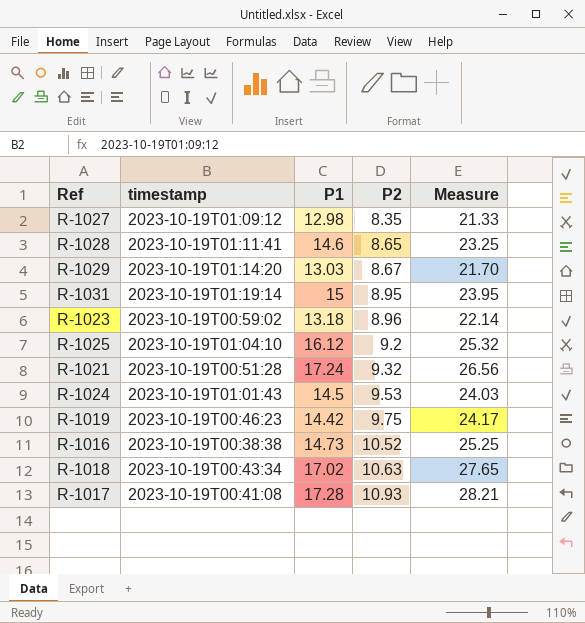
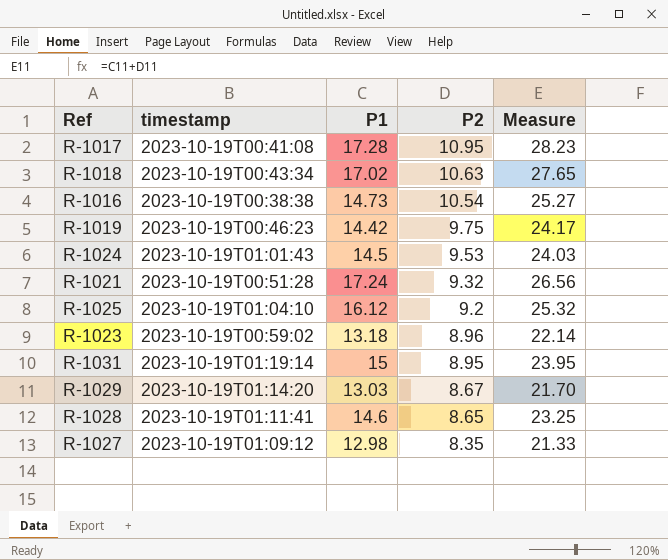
row order: P2 ascending -> P2 descending
R-1017 | P2: 10.93 -> 10.95
R-1017 | Measure: 28.21 -> 28.23
R-1016 | P2: 10.52 -> 10.54
R-1016 | Measure: 25.25 -> 25.27

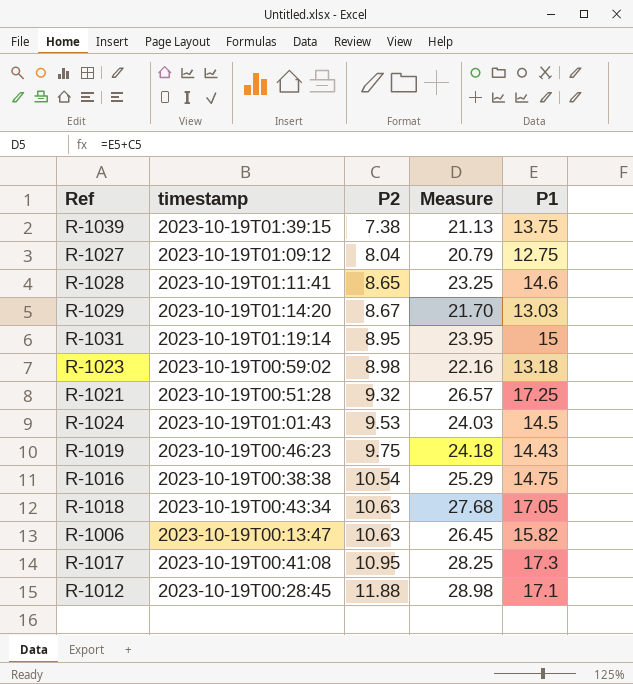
row order: P2 descending -> P2 ascending
column P1 | position: 3 -> 5
row R-1025: 2023-10-19T01:04:10 | 16.12 | 9.2 | 25.32 -> none
row R-1039: none -> 2023-10-19T01:39:15 | 7.38 | 21.13 | 13.75
R-1027 | P2: 8.35 -> 8.04
R-1027 | Measure: 21.33 -> 20.79
R-1027 | P1: 12.98 -> 12.75
R-1023 | P2: 8.96 -> 8.98
R-1023 | Measure: 22.14 -> 22.16
R-1021 | Measure: 26.56 -> 26.57
R-1021 | P1: 17.24 -> 17.25
R-1019 | Measure: 24.17 -> 24.18
R-1019 | P1: 14.42 -> 14.43
R-1016 | Measure: 25.27 -> 25.29
R-1016 | P1: 14.73 -> 14.75
R-1018 | Measure: 27.65 -> 27.68
R-1018 | P1: 17.02 -> 17.05
row R-1006: none -> 2023-10-19T00:13:47 | 10.63 | 26.45 | 15.82
R-1017 | Measure: 28.23 -> 28.25
R-1017 | P1: 17.28 -> 17.3
row R-1012: none -> 2023-10-19T00:28:45 | 11.88 | 28.98 | 17.1

